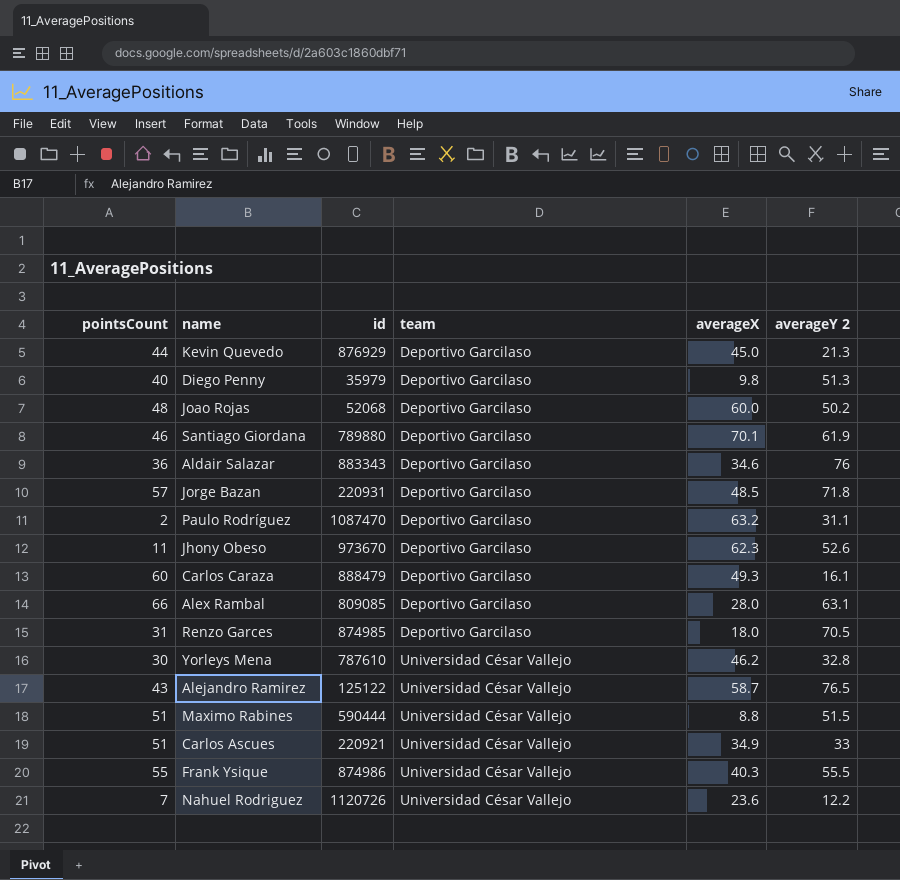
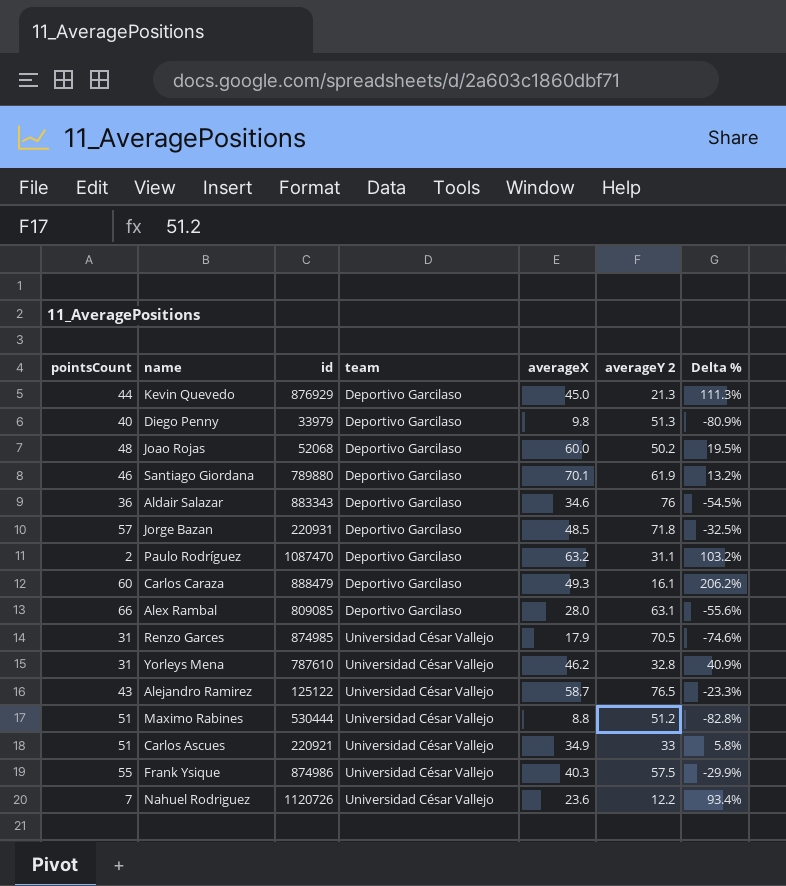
column Delta % | formula: none -> ([averageX] - [averageY 2]) / [averageY 2]
row Jhony Obeso: 11 | 973670 | Deportivo Garcilaso | 62.3 | 52.6 -> none
Diego Penny | id: 35979 -> 33979
Renzo Garces | team: Deportivo Garcilaso -> Universidad César Vallejo
Renzo Garces | averageX: 18.0 -> 17.9
Yorleys Mena | pointsCount: 30 -> 31
Maximo Rabines | id: 590444 -> 530444
Maximo Rabines | averageY 2: 51.5 -> 51.2
Frank Ysique | averageY 2: 55.5 -> 57.5

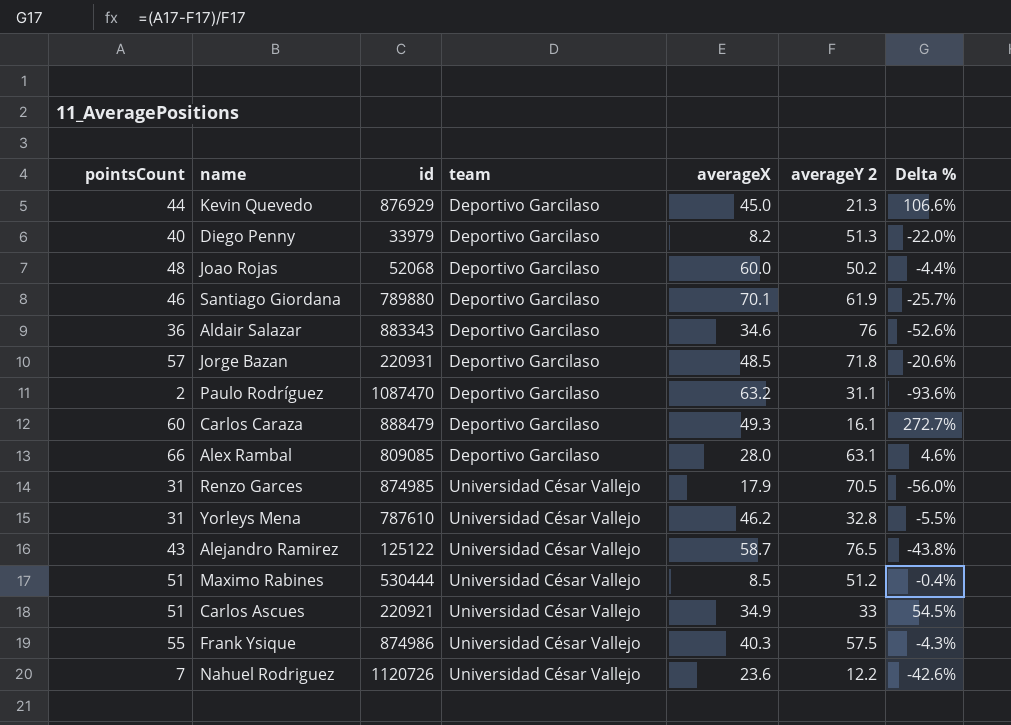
column Delta % | formula: ([averageX] - [averageY 2]) / [averageY 2] -> ([pointsCount] - [averageY 2]) / [averageY 2]
Diego Penny | averageX: 9.8 -> 8.2
Maximo Rabines | averageX: 8.8 -> 8.5

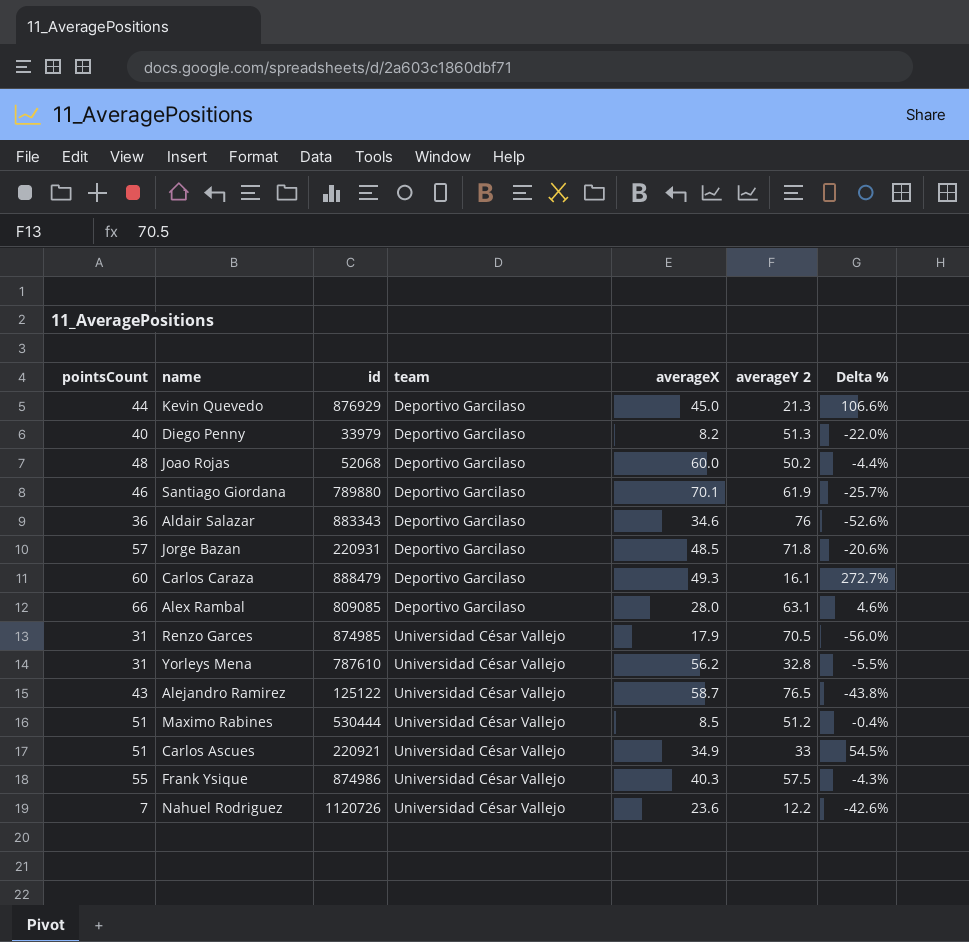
row Paulo Rodríguez: 2 | 1087470 | Deportivo Garcilaso | 63.2 | 31.1 | -93.6% -> none
Yorleys Mena | averageX: 46.2 -> 56.2

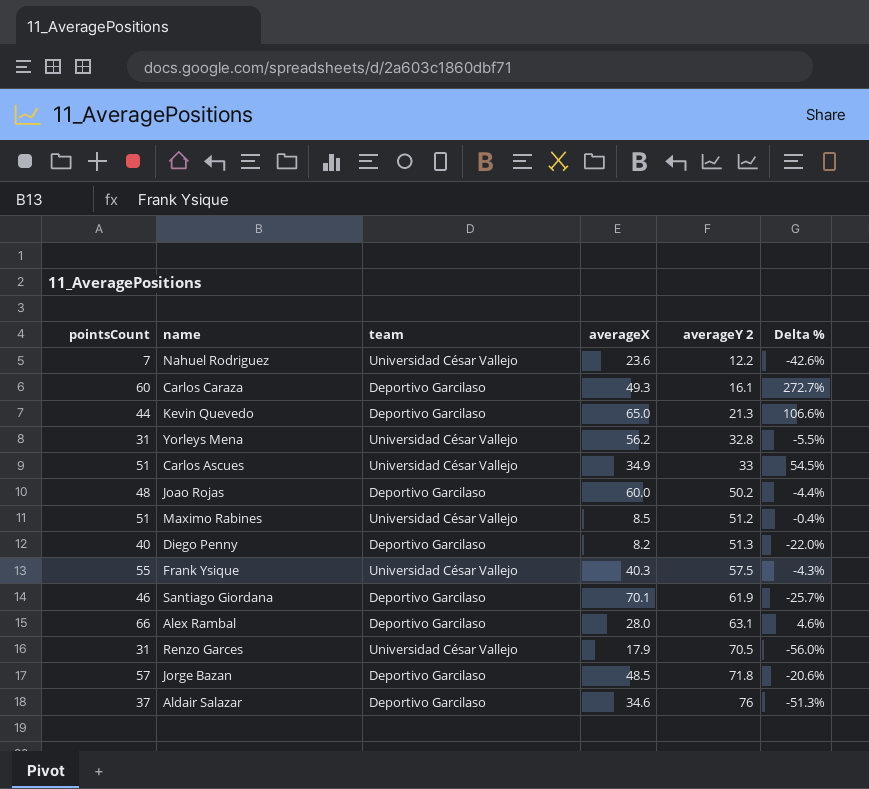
row order: team ascending -> averageY 2 ascending
column id | position: 3 -> none
row Alejandro Ramirez: 43 | 125122 | Universidad César Vallejo | 58.7 | 76.5 | -43.8% -> none
Kevin Quevedo | averageX: 45.0 -> 65.0
Aldair Salazar | pointsCount: 36 -> 37
Aldair Salazar | Delta %: -52.6% -> -51.3%

